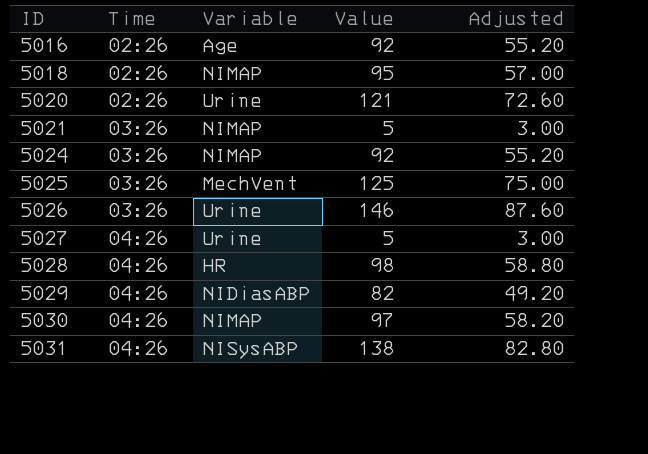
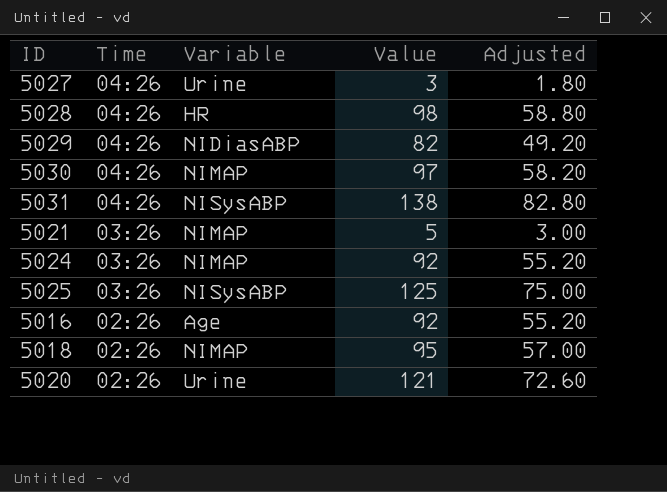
row order: ID ascending -> Time descending
row 5026: 03:26 | Urine | 146 | 87.60 -> none
5027 | Value: 5 -> 3
5027 | Adjusted: 3.00 -> 1.80
5025 | Variable: MechVent -> NISysABP

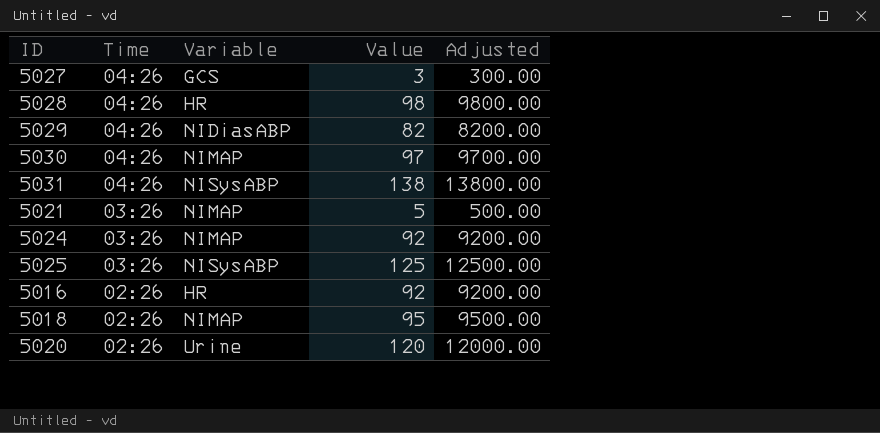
column Adjusted | formula: [Value] * 0.6 -> [Value] * 100
5027 | Variable: Urine -> GCS
5016 | Variable: Age -> HR
5020 | Value: 121 -> 120

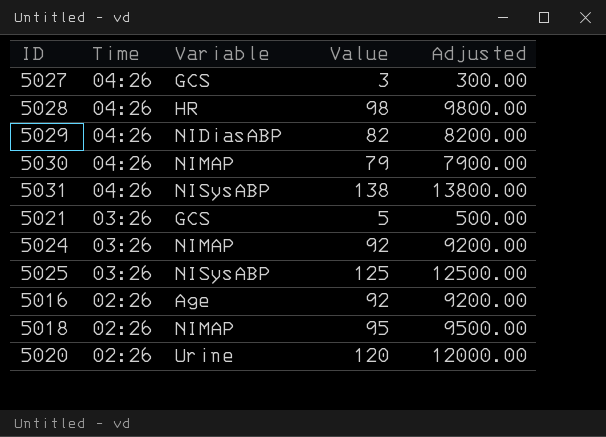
5030 | Value: 97 -> 79
5030 | Adjusted: 9700.00 -> 7900.00
5021 | Variable: NIMAP -> GCS
5016 | Variable: HR -> Age

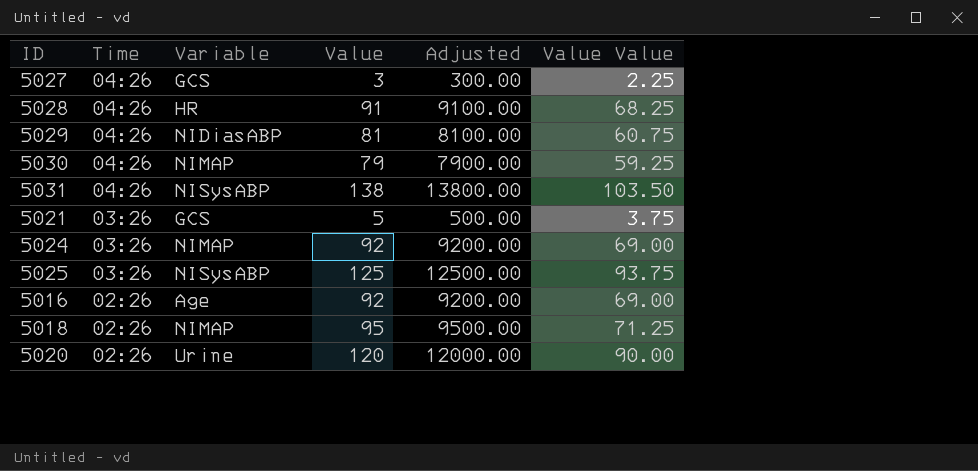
column Value Value | formula: none -> [Value] * 0.75
5028 | Value: 98 -> 91
5028 | Adjusted: 9800.00 -> 9100.00
5029 | Value: 82 -> 81
5029 | Adjusted: 8200.00 -> 8100.00

